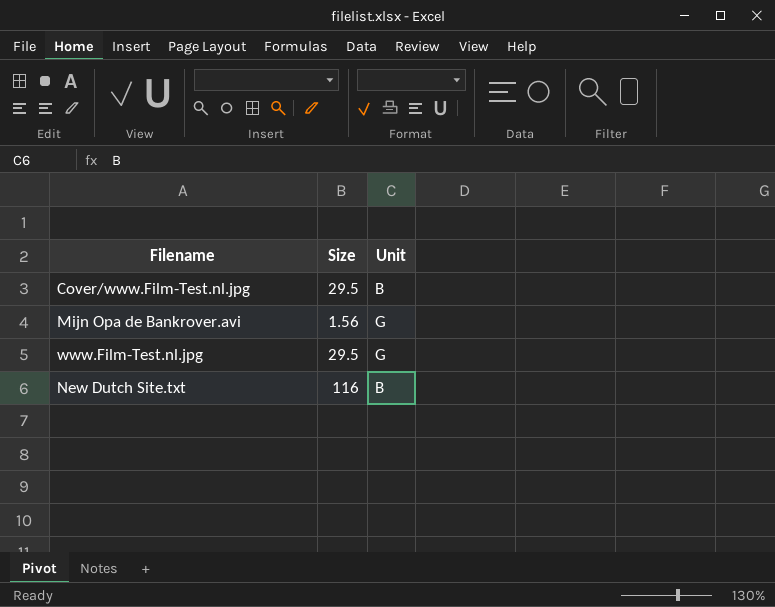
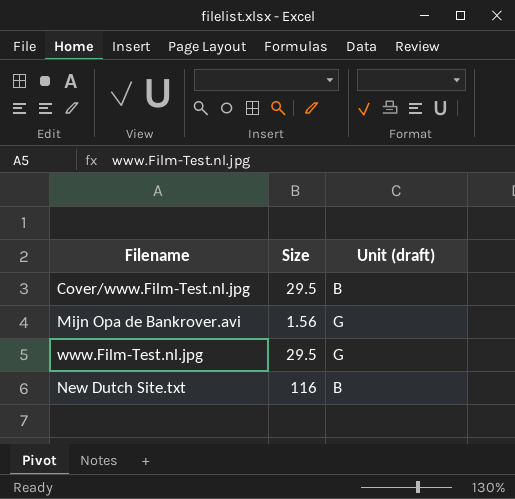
column name: Unit -> Unit (draft)

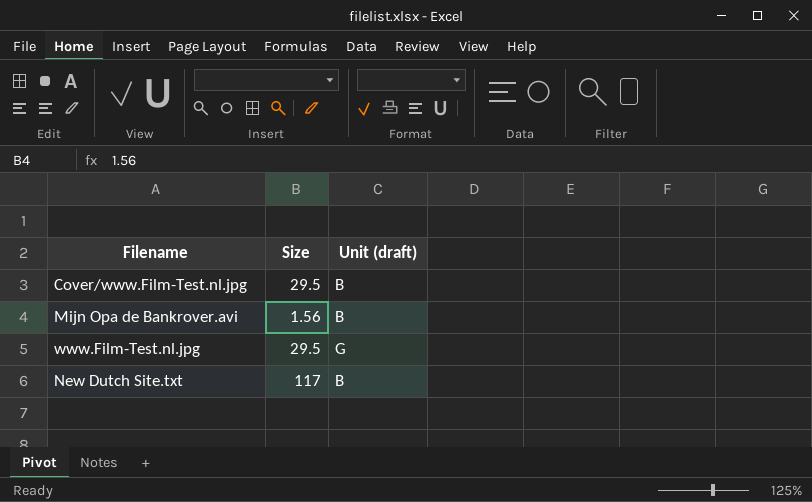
Mijn Opa de Bankrover.avi | Unit (draft): G -> B
New Dutch Site.txt | Size: 116 -> 117

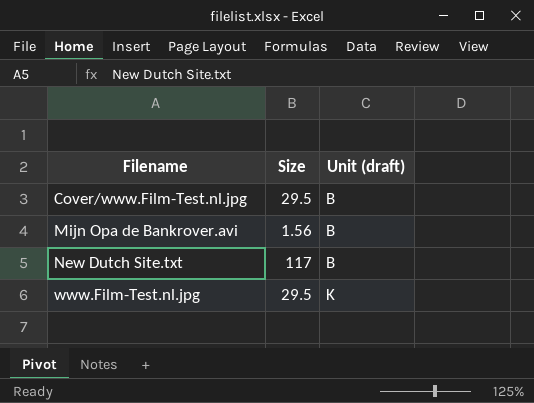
row order: none -> Filename ascending
www.Film-Test.nl.jpg | Unit (draft): G -> K

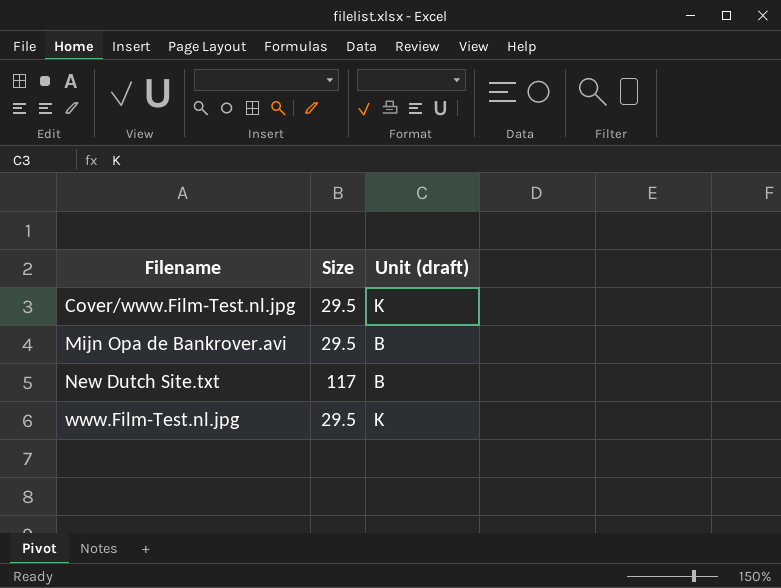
Cover/www.Film-Test.nl.jpg | Unit (draft): B -> K
Mijn Opa de Bankrover.avi | Size: 1.56 -> 29.5

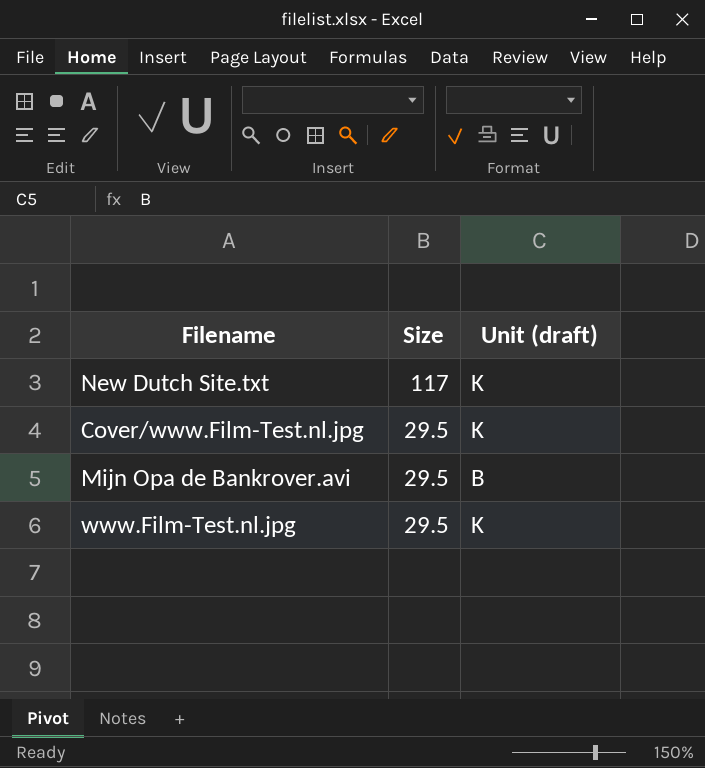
row order: Filename ascending -> Size descending
New Dutch Site.txt | Unit (draft): B -> K

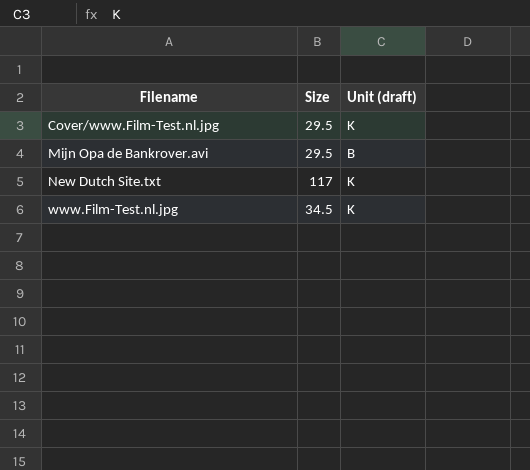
row order: Size descending -> Filename ascending
www.Film-Test.nl.jpg | Size: 29.5 -> 34.5

